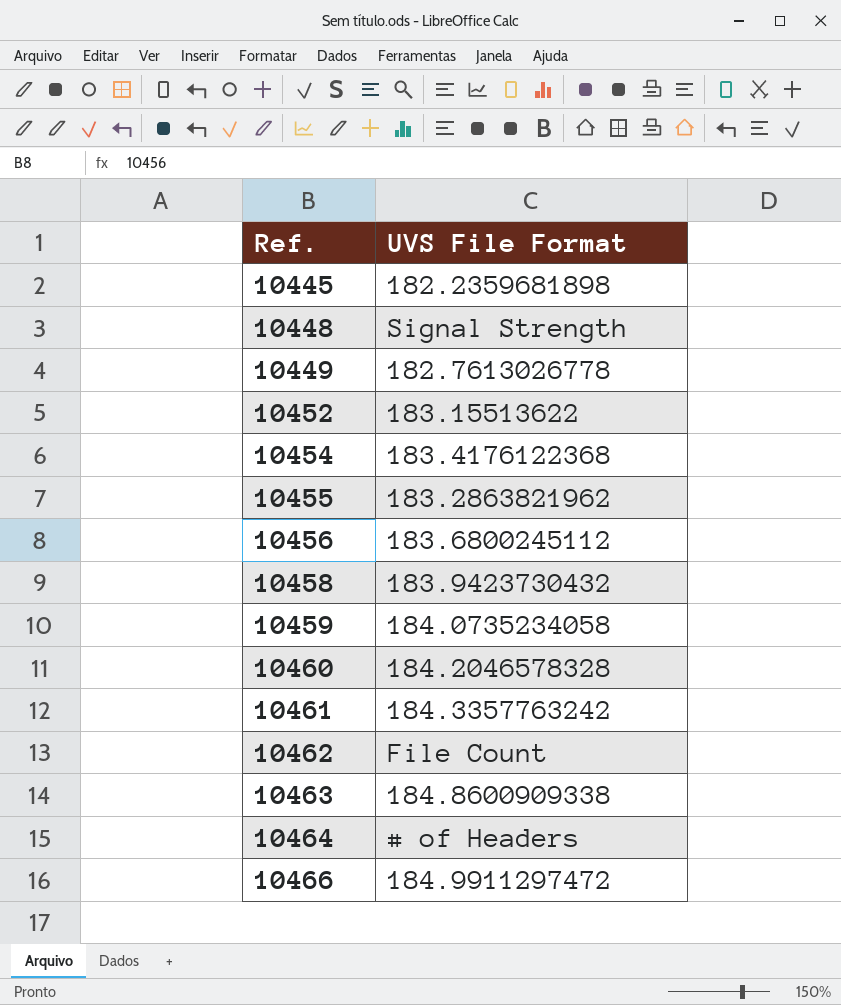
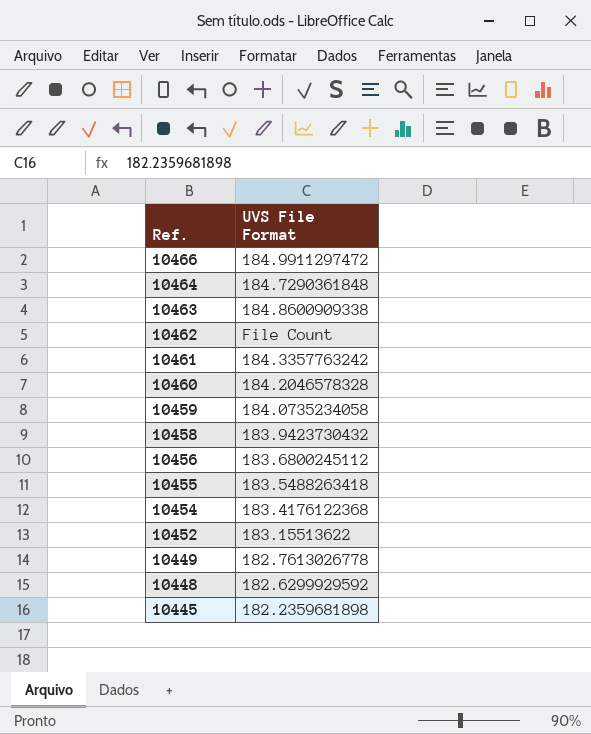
row order: Ref. ascending -> Ref. descending
10464 | UVS File Format: # of Headers -> 184.7290361848
10455 | UVS File Format: 183.2863821962 -> 183.5488263418
10448 | UVS File Format: Signal Strength -> 182.6299929592

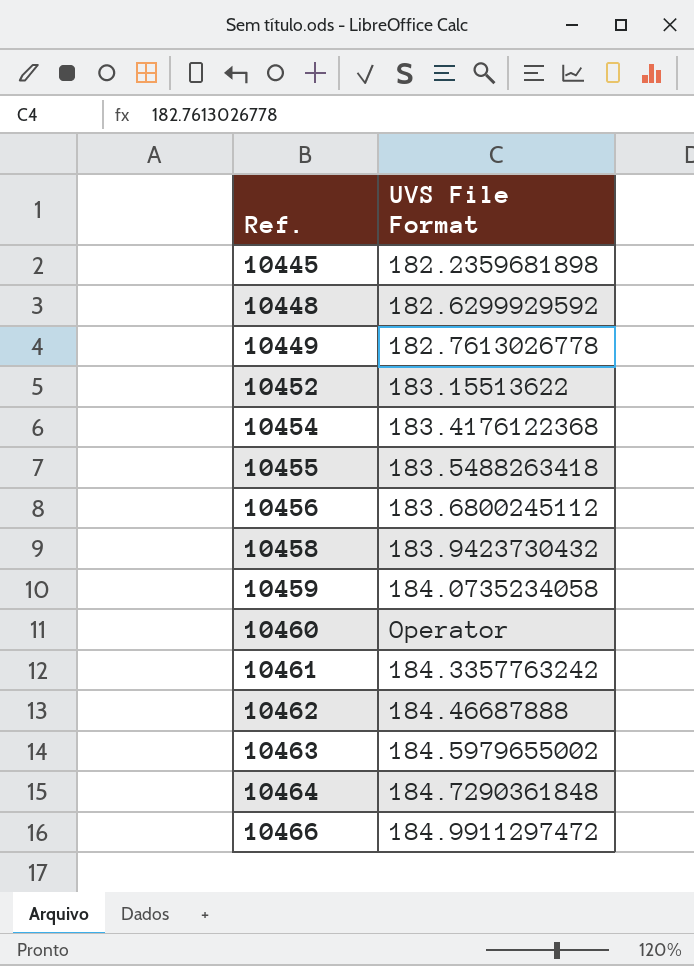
row order: Ref. descending -> Ref. ascending
10460 | UVS File Format: 184.2046578328 -> Operator
10462 | UVS File Format: File Count -> 184.46687888
10463 | UVS File Format: 184.8600909338 -> 184.5979655002

